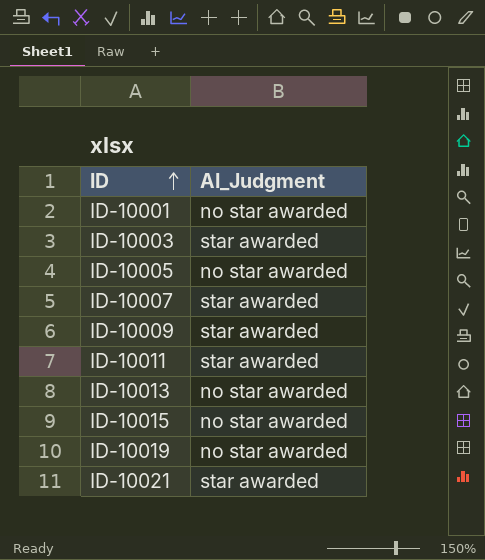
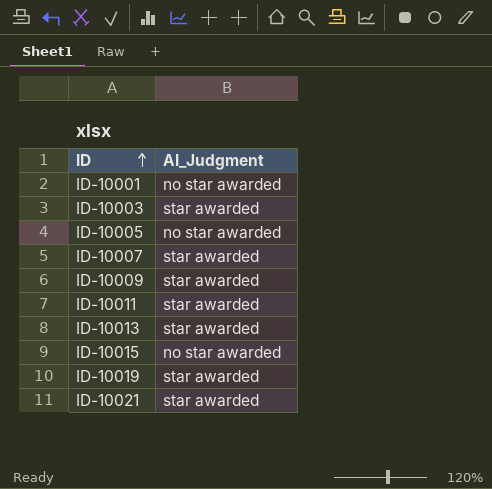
ID-10013 | AI_Judgment: no star awarded -> star awarded
ID-10019 | AI_Judgment: no star awarded -> star awarded

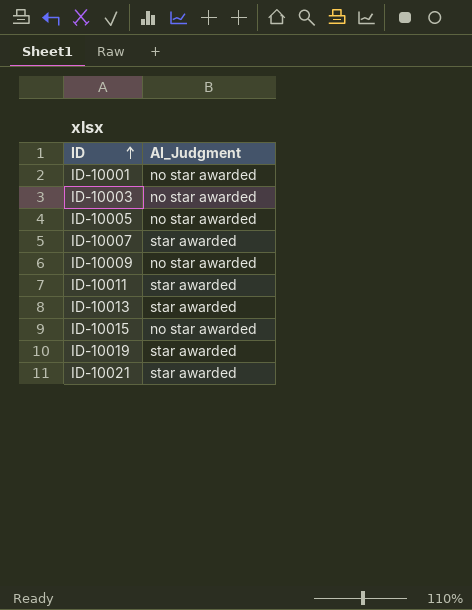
ID-10003 | AI_Judgment: star awarded -> no star awarded
ID-10009 | AI_Judgment: star awarded -> no star awarded

